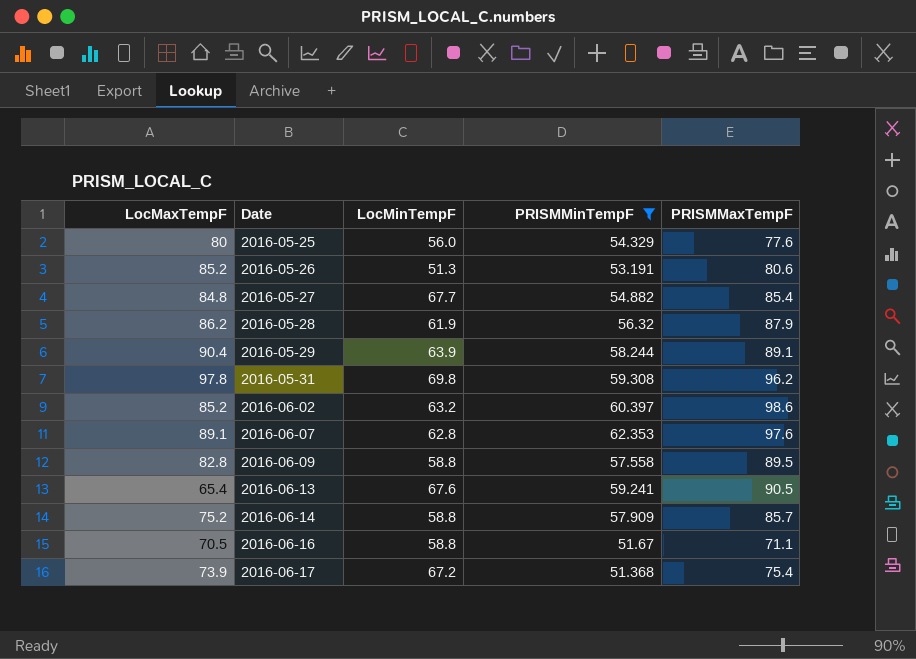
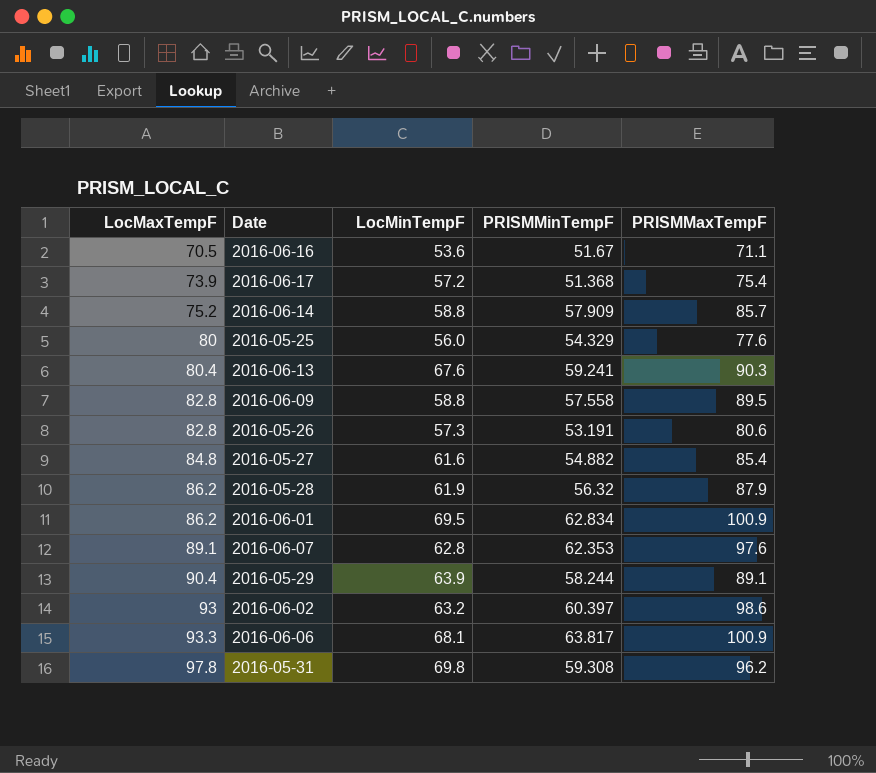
filter: PRISMMinTempF <= 62.353 -> none
row order: Date ascending -> LocMaxTempF ascending
2016-06-16 | LocMinTempF: 58.8 -> 53.6
2016-06-17 | LocMinTempF: 67.2 -> 57.2
2016-06-13 | LocMaxTempF: 65.4 -> 80.4
2016-06-13 | PRISMMaxTempF: 90.5 -> 90.3
2016-05-26 | LocMaxTempF: 85.2 -> 82.8
2016-05-26 | LocMinTempF: 51.3 -> 57.3
2016-05-27 | LocMinTempF: 67.7 -> 61.6
2016-06-02 | LocMaxTempF: 85.2 -> 93

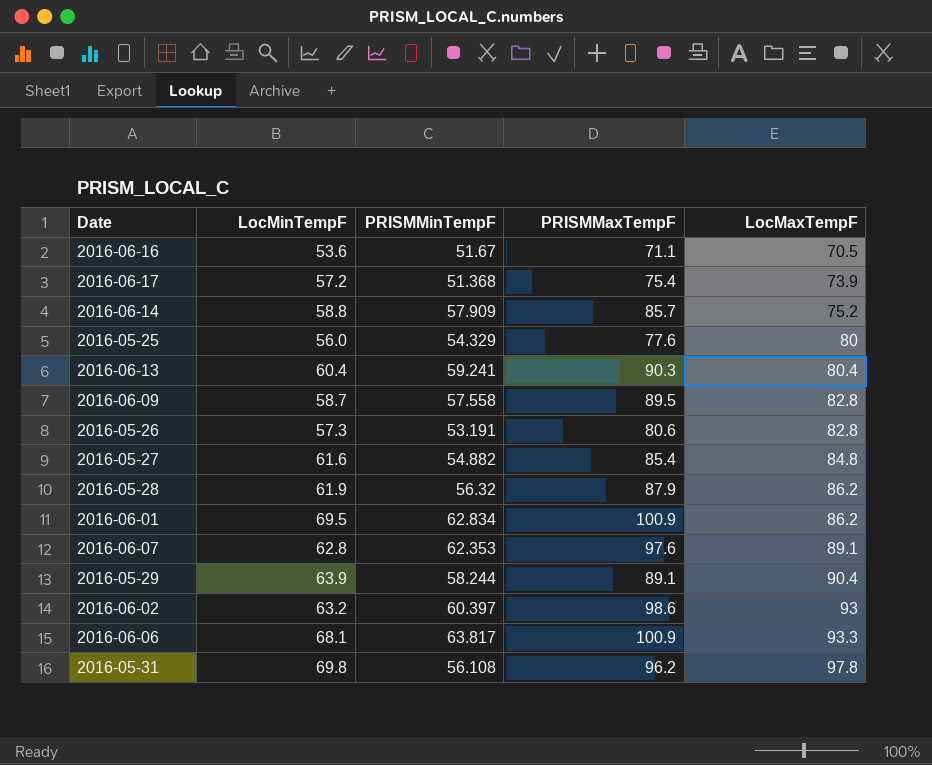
column LocMaxTempF | position: 1 -> 5
2016-06-13 | LocMinTempF: 67.6 -> 60.4
2016-06-09 | LocMinTempF: 58.8 -> 58.7
2016-05-31 | PRISMMinTempF: 59.308 -> 56.108

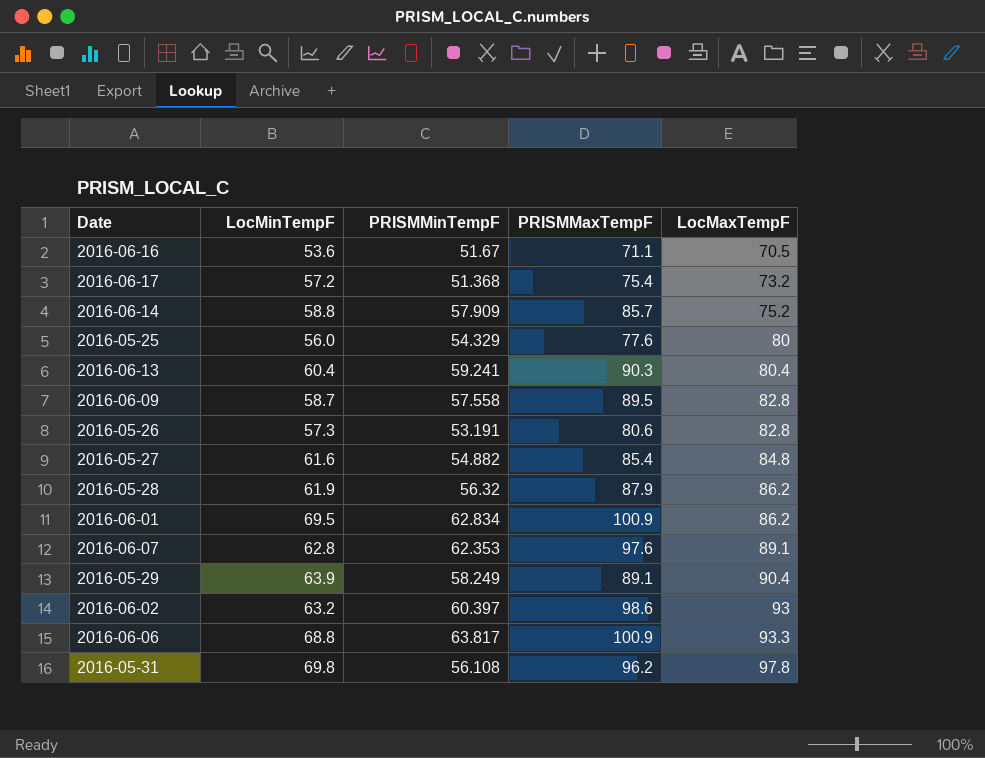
2016-06-17 | LocMaxTempF: 73.9 -> 73.2
2016-05-29 | PRISMMinTempF: 58.244 -> 58.249
2016-06-06 | LocMinTempF: 68.1 -> 68.8

